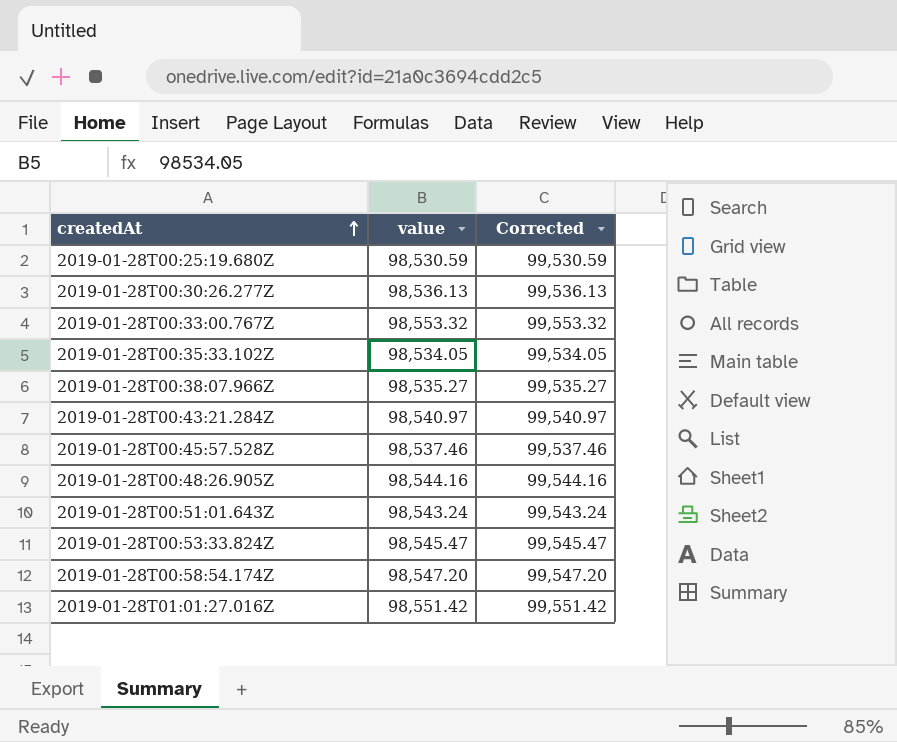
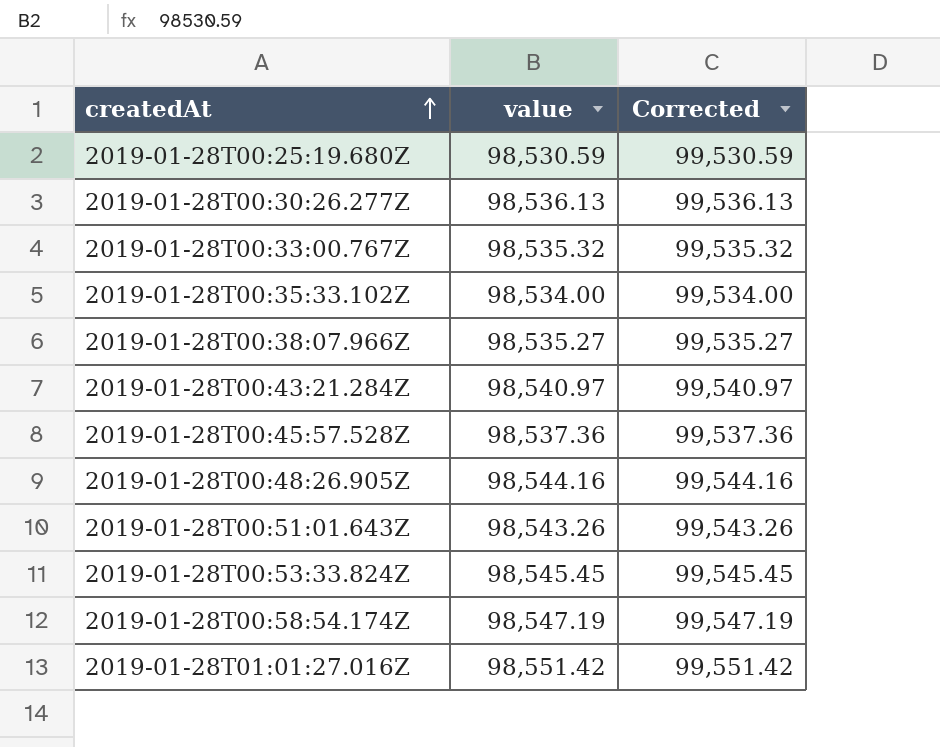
2019-01-28T00:33:00.767Z | value: 98,553.32 -> 98,535.32
2019-01-28T00:33:00.767Z | Corrected: 99,553.32 -> 99,535.32
2019-01-28T00:35:33.102Z | value: 98,534.05 -> 98,534.00
2019-01-28T00:35:33.102Z | Corrected: 99,534.05 -> 99,534.00
2019-01-28T00:45:57.528Z | value: 98,537.46 -> 98,537.36
2019-01-28T00:45:57.528Z | Corrected: 99,537.46 -> 99,537.36
2019-01-28T00:51:01.643Z | value: 98,543.24 -> 98,543.26
2019-01-28T00:51:01.643Z | Corrected: 99,543.24 -> 99,543.26
2019-01-28T00:53:33.824Z | value: 98,545.47 -> 98,545.45
2019-01-28T00:53:33.824Z | Corrected: 99,545.47 -> 99,545.45
2019-01-28T00:58:54.174Z | value: 98,547.20 -> 98,547.19
2019-01-28T00:58:54.174Z | Corrected: 99,547.20 -> 99,547.19

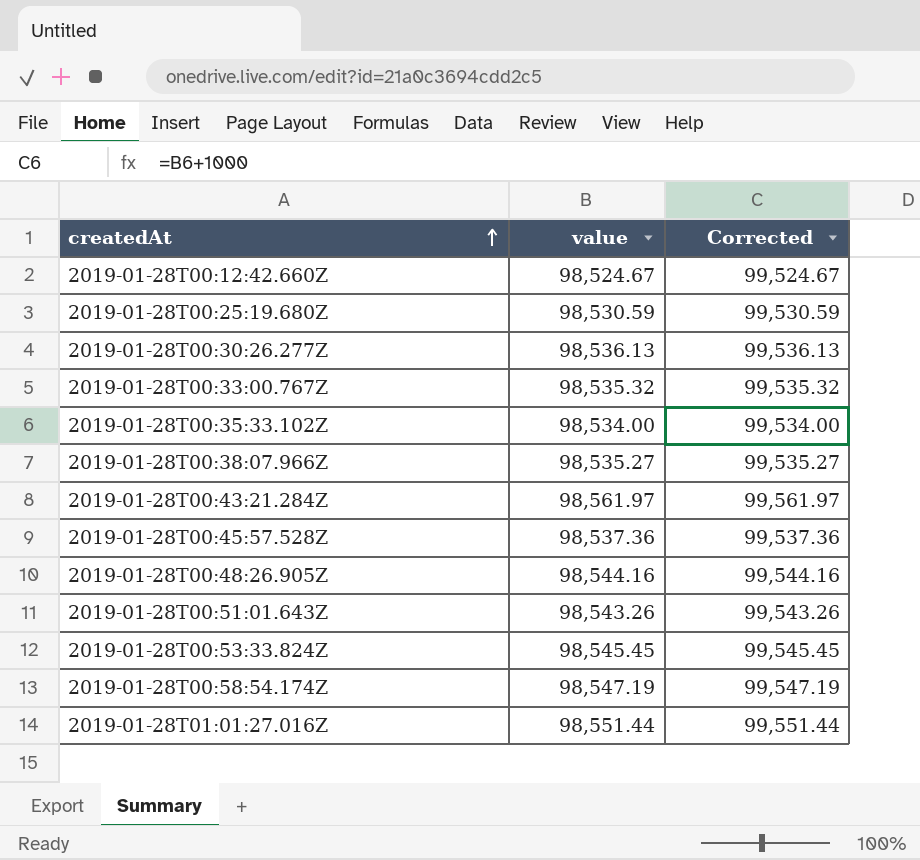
row 2019-01-28T00:12:42.660Z: none -> 98,524.67 | 99,524.67
2019-01-28T00:43:21.284Z | value: 98,540.97 -> 98,561.97
2019-01-28T00:43:21.284Z | Corrected: 99,540.97 -> 99,561.97
2019-01-28T01:01:27.016Z | value: 98,551.42 -> 98,551.44
2019-01-28T01:01:27.016Z | Corrected: 99,551.42 -> 99,551.44

